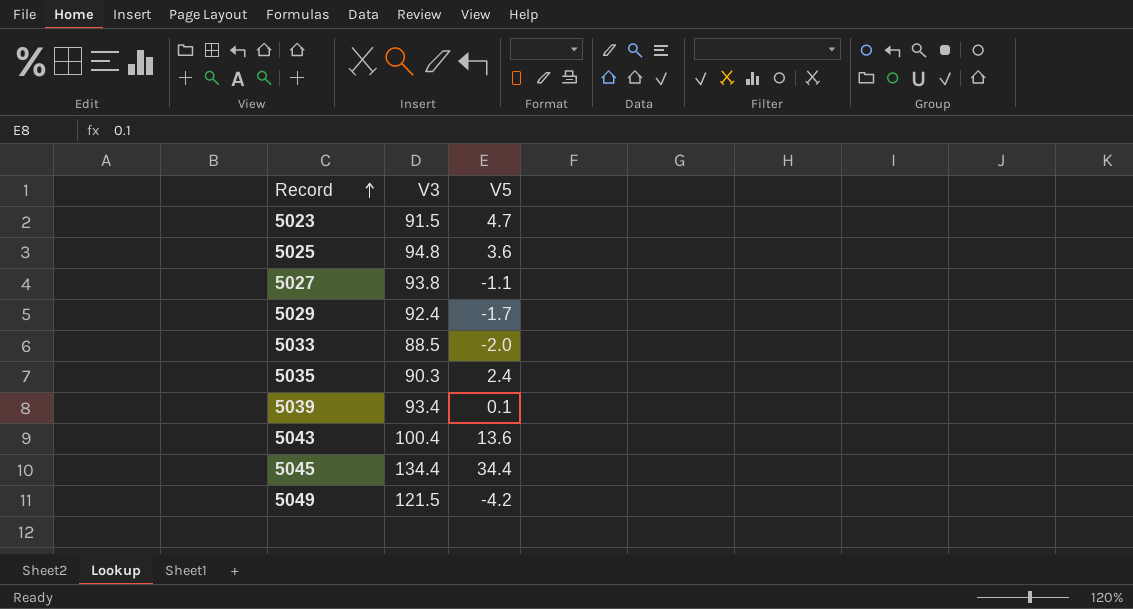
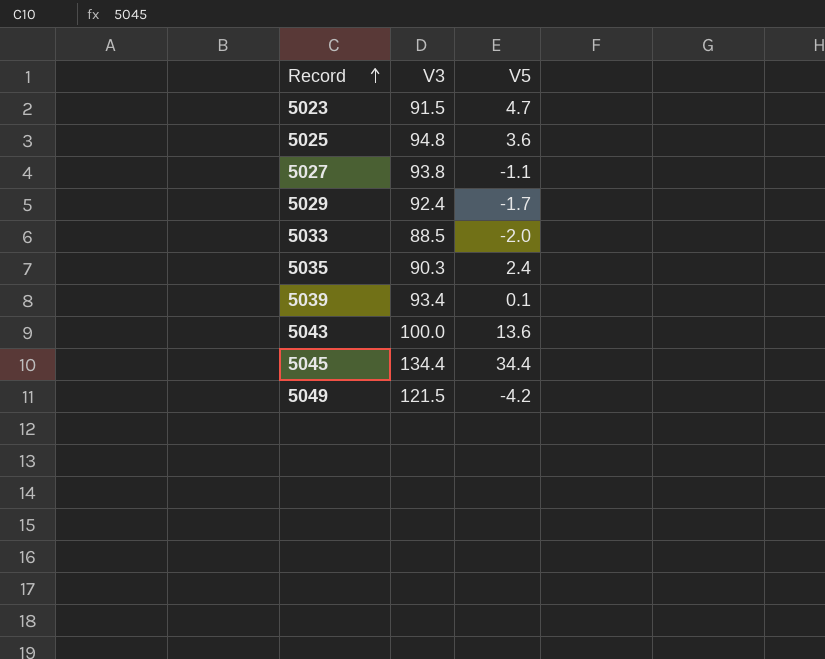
5043 | V3: 100.4 -> 100.0

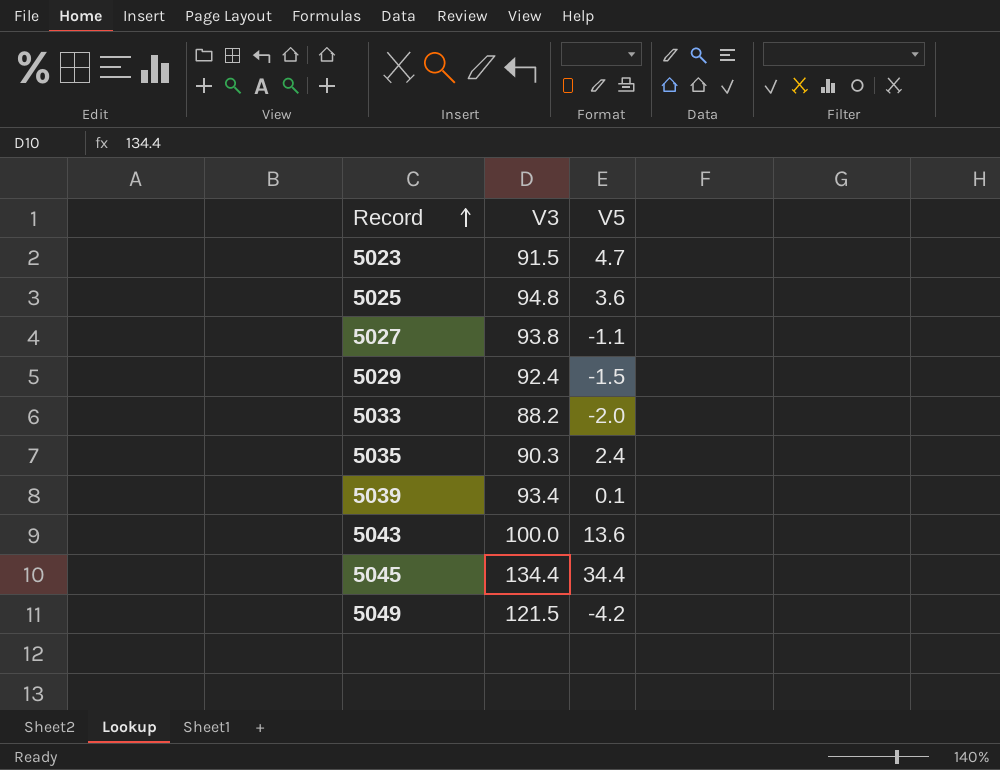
5029 | V5: -1.7 -> -1.5
5033 | V3: 88.5 -> 88.2

